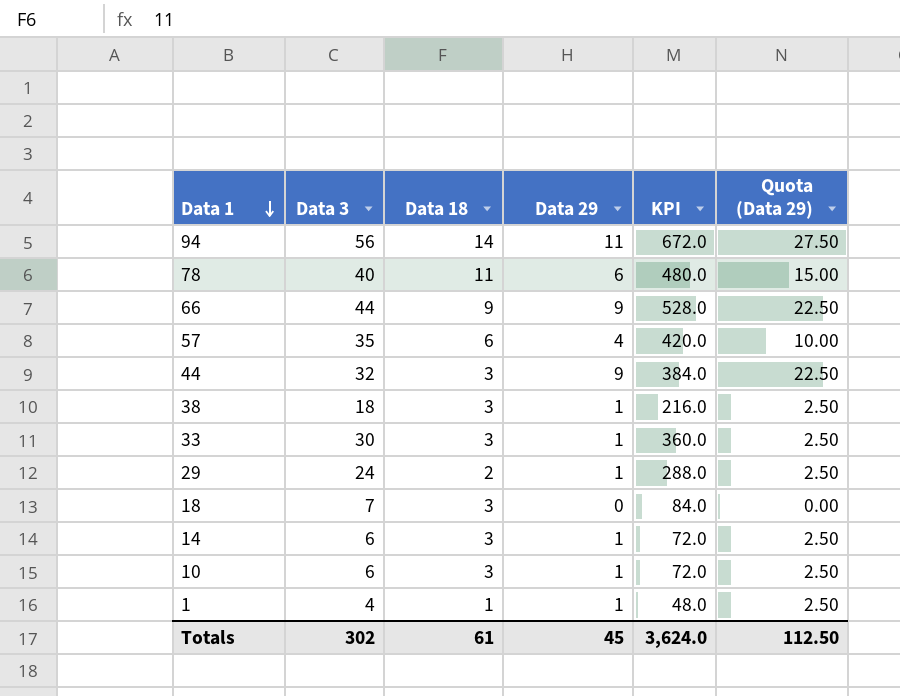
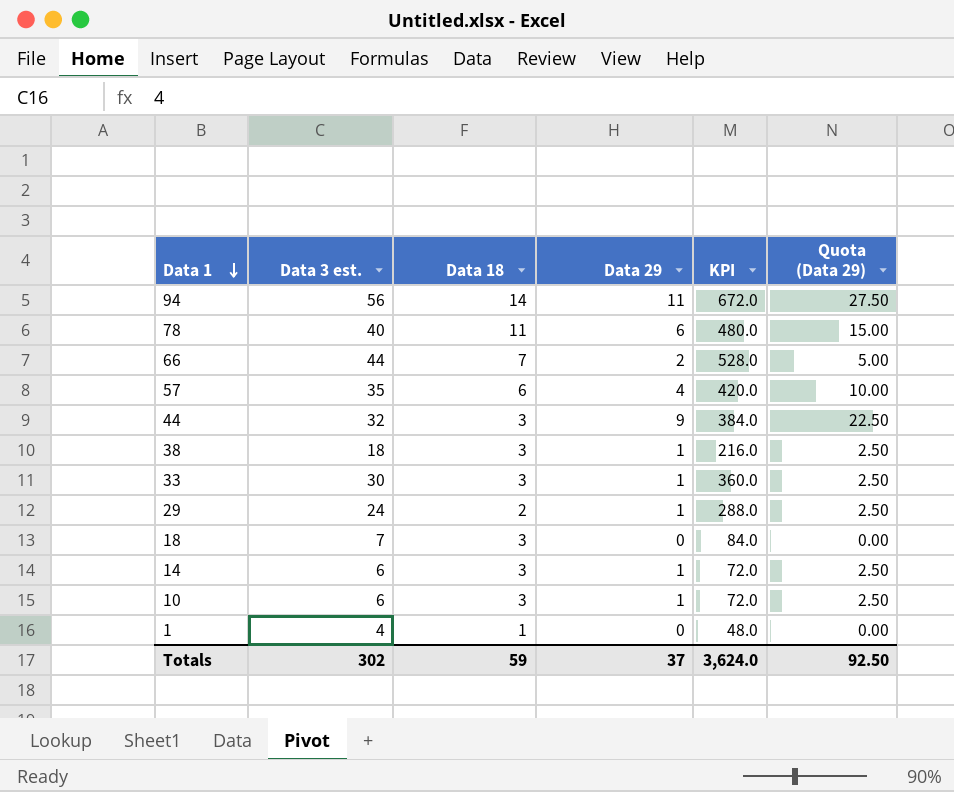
column name: Data 3 -> Data 3 est.
66 | Data 18: 9 -> 7
66 | Data 29: 9 -> 2
66 | Quota (Data 29): 22.50 -> 5.00
1 | Data 29: 1 -> 0
1 | Quota (Data 29): 2.50 -> 0.00
Totals | Data 18: 61 -> 59
Totals | Data 29: 45 -> 37
Totals | Quota (Data 29): 112.50 -> 92.50

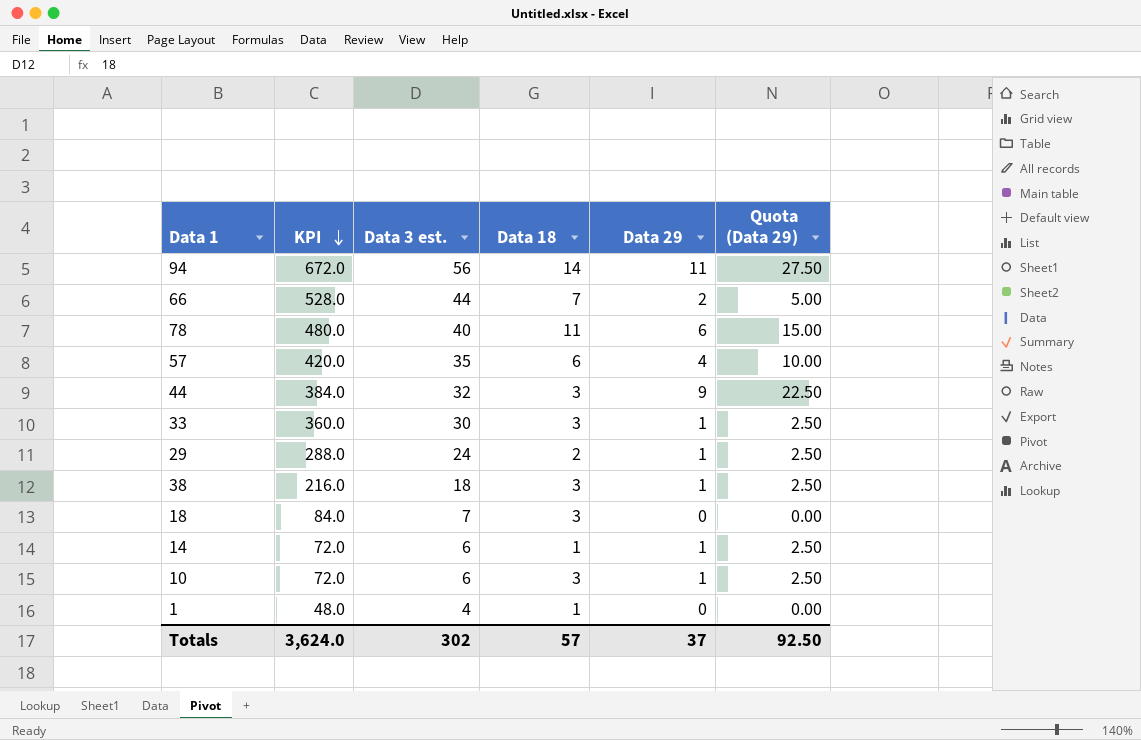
row order: Data 1 descending -> KPI descending
column KPI | position: 5 -> 2
14 | Data 18: 3 -> 1
Totals | Data 18: 59 -> 57

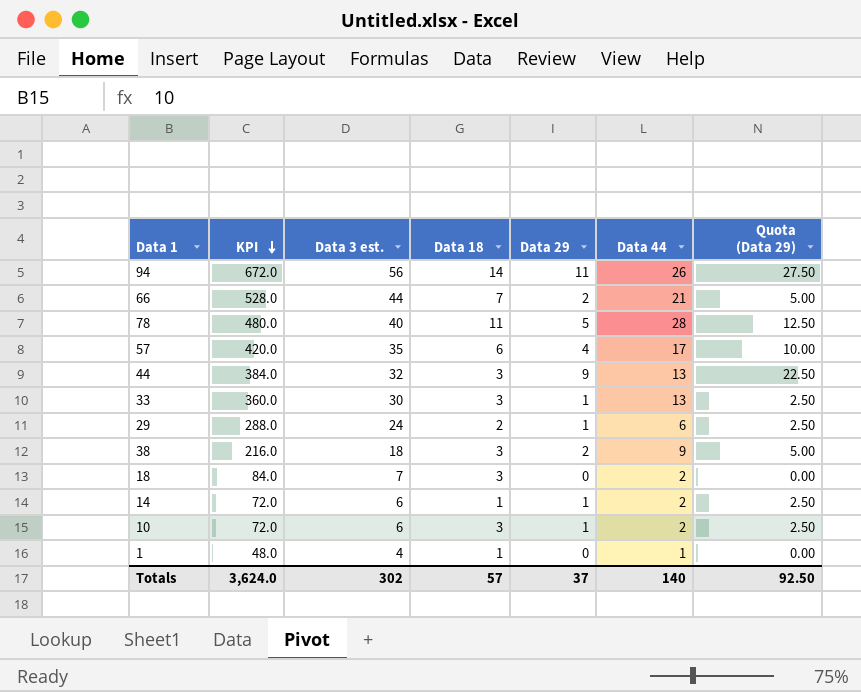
column Data 44 | position: none -> 6
78 | Data 29: 6 -> 5
78 | Quota (Data 29): 15.00 -> 12.50
38 | Data 29: 1 -> 2
38 | Quota (Data 29): 2.50 -> 5.00

